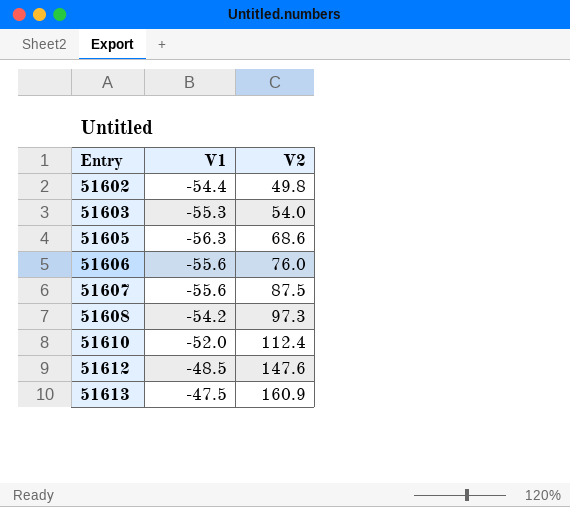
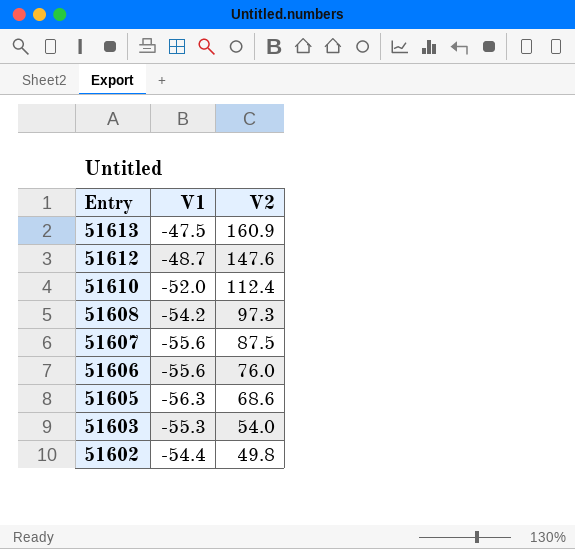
row order: Entry ascending -> Entry descending
51612 | V1: -48.5 -> -48.7

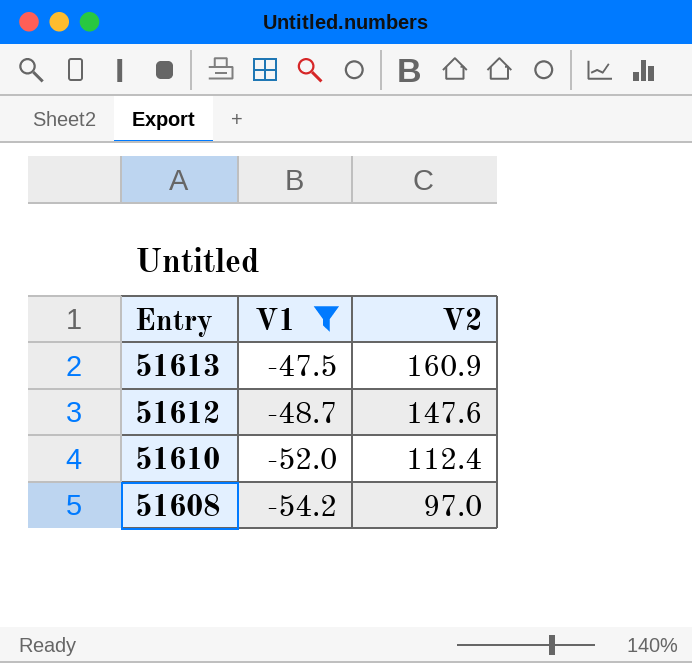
filter: none -> V1 >= -54.2
51608 | V2: 97.3 -> 97.0

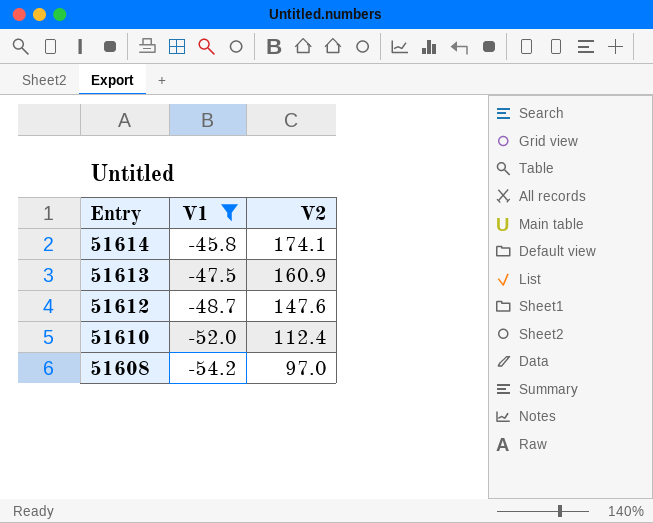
row 51614: none -> -45.8 | 174.1

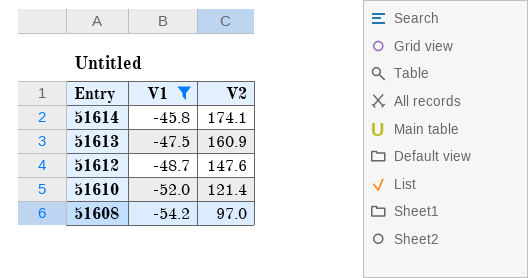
51610 | V2: 112.4 -> 121.4

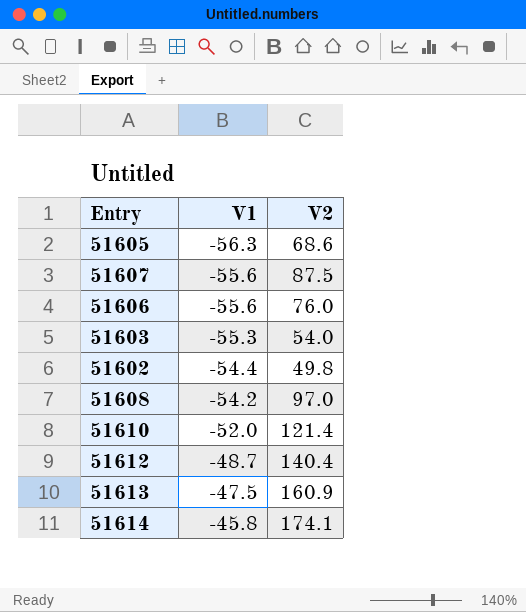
filter: V1 >= -54.2 -> none
row order: Entry descending -> V1 ascending
51612 | V2: 147.6 -> 140.4

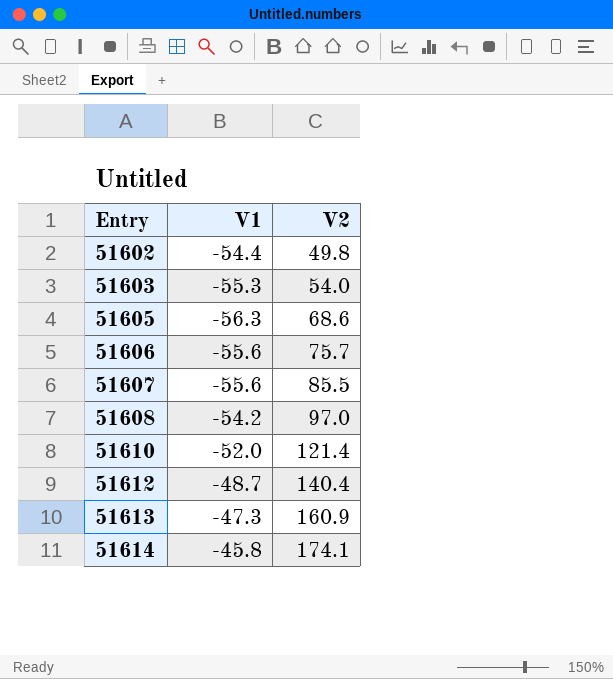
row order: V1 ascending -> Entry ascending
51606 | V2: 76.0 -> 75.7
51607 | V2: 87.5 -> 85.5
51613 | V1: -47.5 -> -47.3

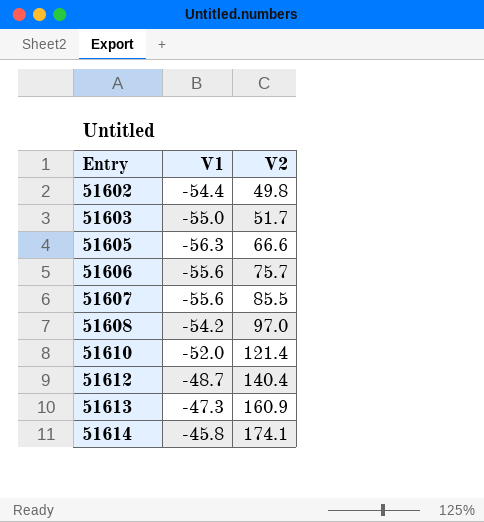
51603 | V1: -55.3 -> -55.0
51603 | V2: 54.0 -> 51.7
51605 | V2: 68.6 -> 66.6

